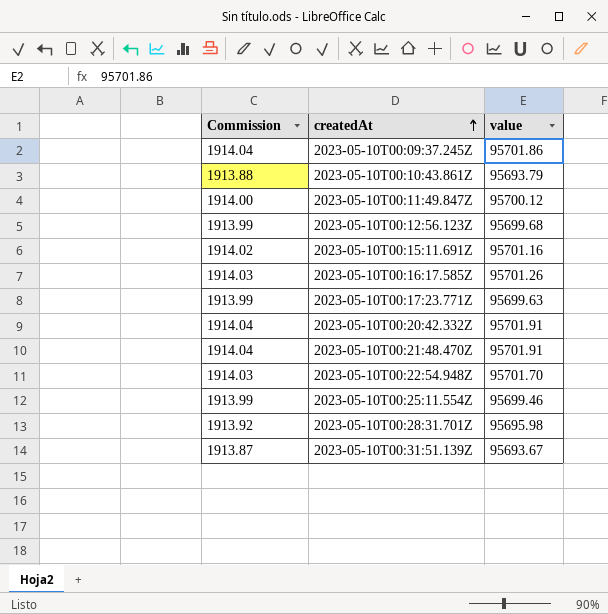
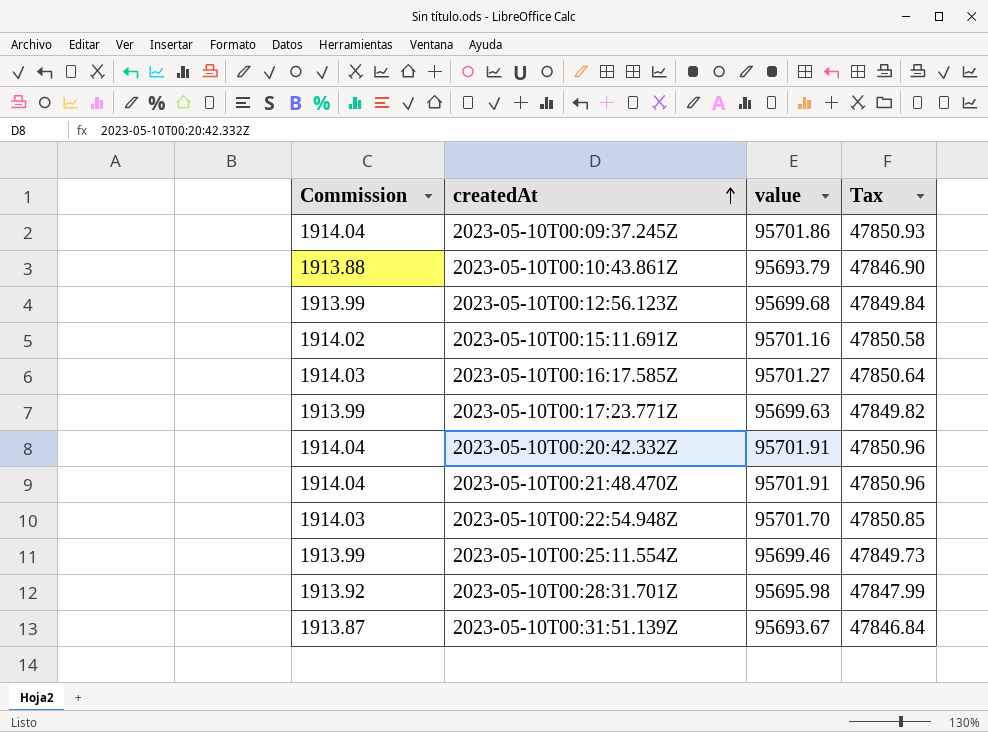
column Tax | formula: none -> [value] * 0.5
row 2023-05-10T00:11:49.847Z: 1914.00 | 95700.12 -> none
2023-05-10T00:16:17.585Z | value: 95701.26 -> 95701.27

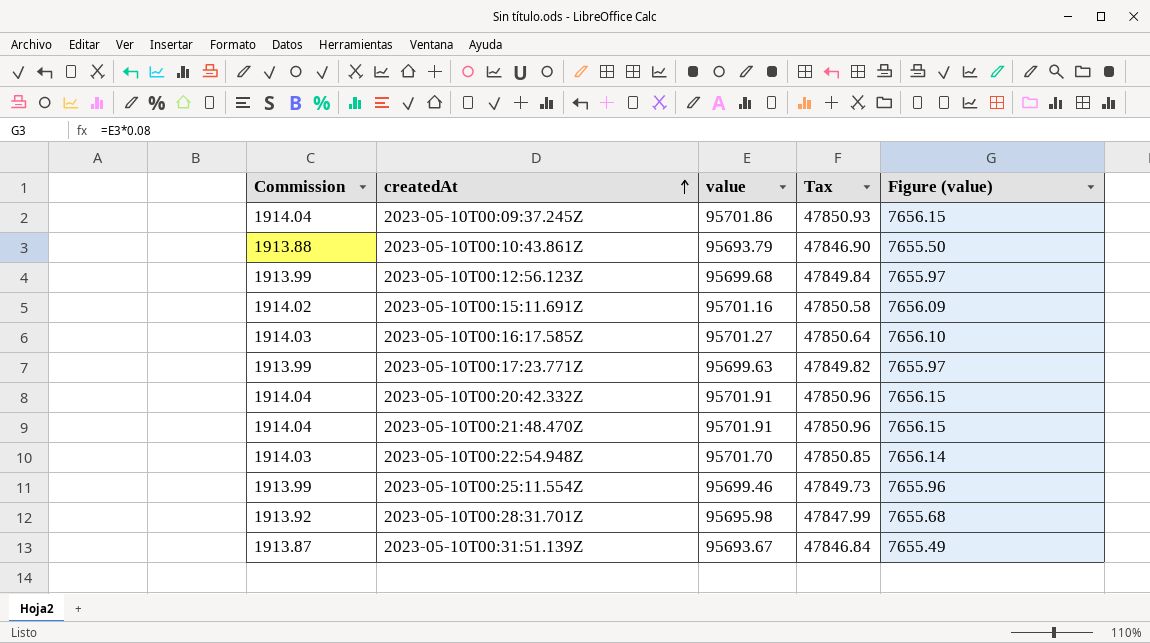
column Figure (value) | formula: none -> [value] * 0.08

